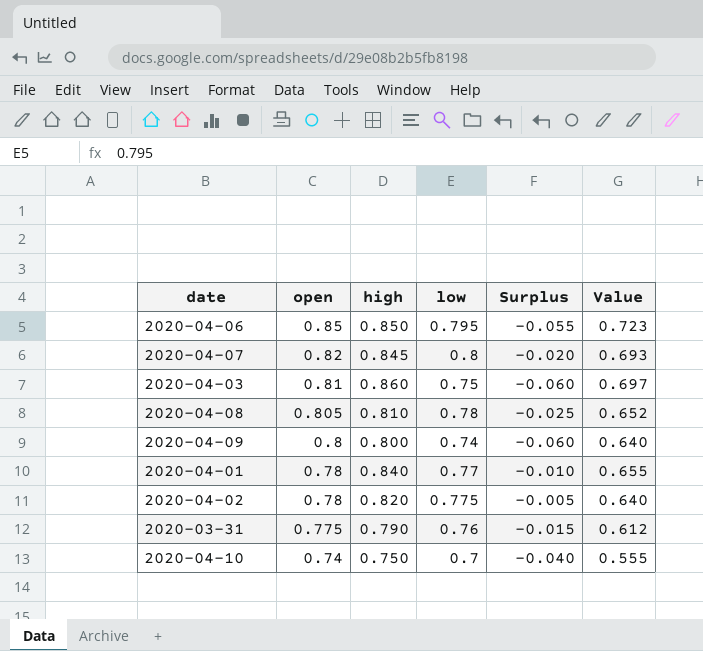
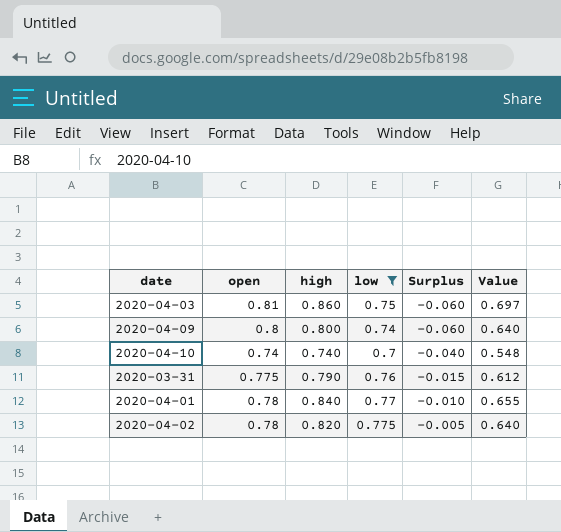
filter: none -> low <= 0.775
row order: open descending -> Surplus ascending
2020-04-10 | high: 0.750 -> 0.740
2020-04-10 | Value: 0.555 -> 0.548

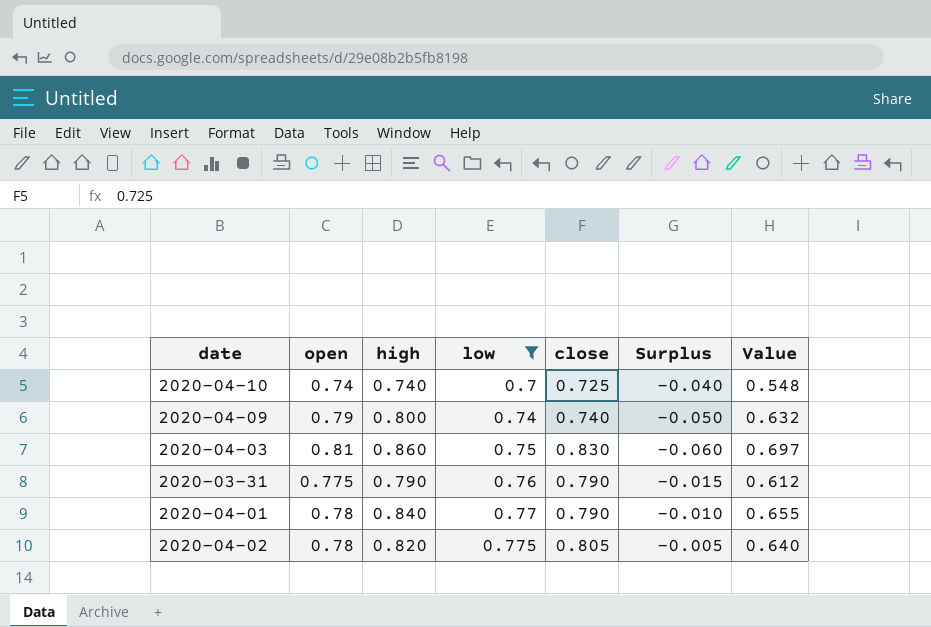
row order: Surplus ascending -> low ascending
column close | position: none -> 5
2020-04-09 | open: 0.8 -> 0.79
2020-04-09 | Surplus: -0.060 -> -0.050
2020-04-09 | Value: 0.640 -> 0.632

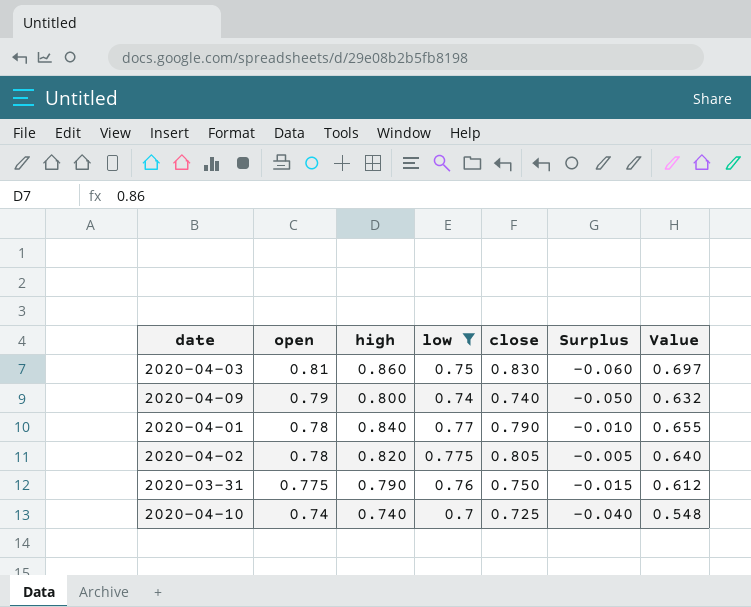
row order: low ascending -> open descending
2020-03-31 | close: 0.790 -> 0.750

